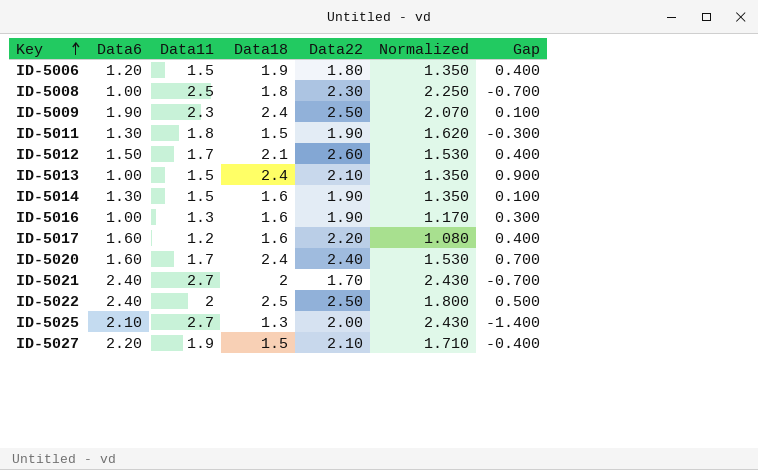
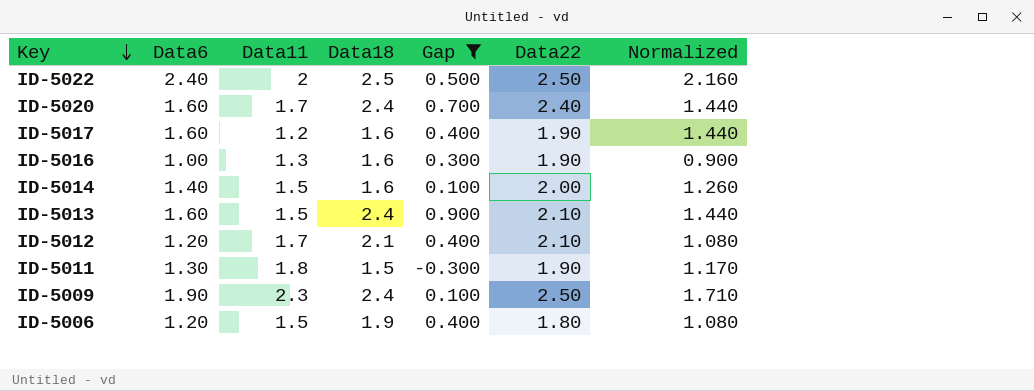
filter: none -> Gap >= -0.300
row order: Key ascending -> Key descending
column Gap | position: 7 -> 5
column Normalized | formula: [Data11] * 0.9 -> [Data6] * 0.9
ID-5017 | Data22: 2.20 -> 1.90
ID-5014 | Data6: 1.30 -> 1.40
ID-5014 | Data22: 1.90 -> 2.00
ID-5013 | Data6: 1.00 -> 1.60
ID-5012 | Data6: 1.50 -> 1.20
ID-5012 | Data22: 2.60 -> 2.10

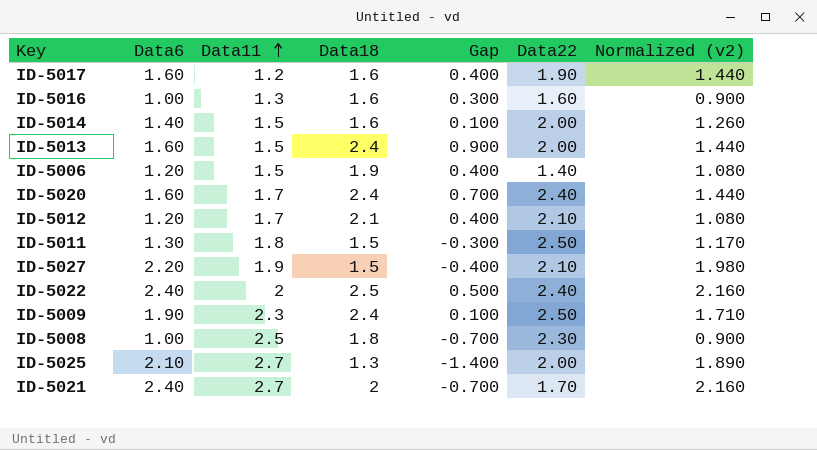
filter: Gap >= -0.300 -> none
row order: Key descending -> Data11 ascending
column name: Normalized -> Normalized (v2)
ID-5016 | Data22: 1.90 -> 1.60
ID-5013 | Data22: 2.10 -> 2.00
ID-5006 | Data22: 1.80 -> 1.40
ID-5011 | Data22: 1.90 -> 2.50
ID-5022 | Data22: 2.50 -> 2.40

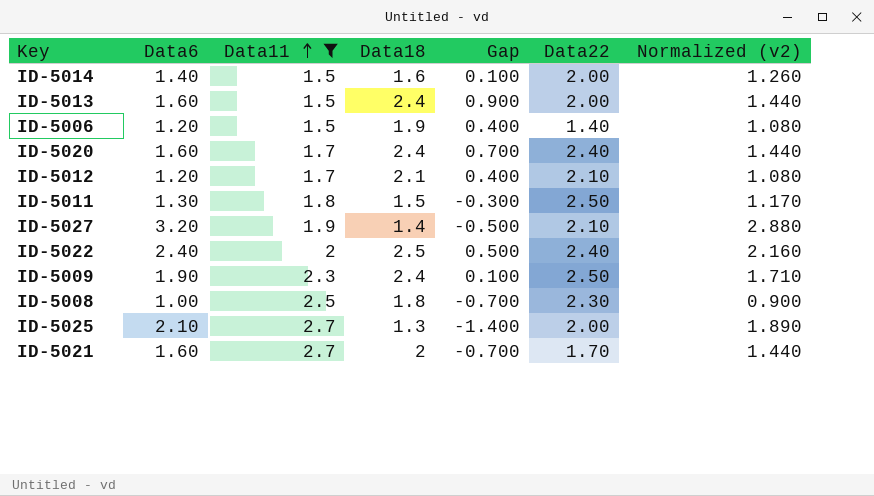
filter: none -> Data11 >= 1.5
ID-5027 | Data6: 2.20 -> 3.20
ID-5027 | Data18: 1.5 -> 1.4
ID-5027 | Gap: -0.400 -> -0.500
ID-5027 | Normalized (v2): 1.980 -> 2.880
ID-5021 | Data6: 2.40 -> 1.60
ID-5021 | Normalized (v2): 2.160 -> 1.440

